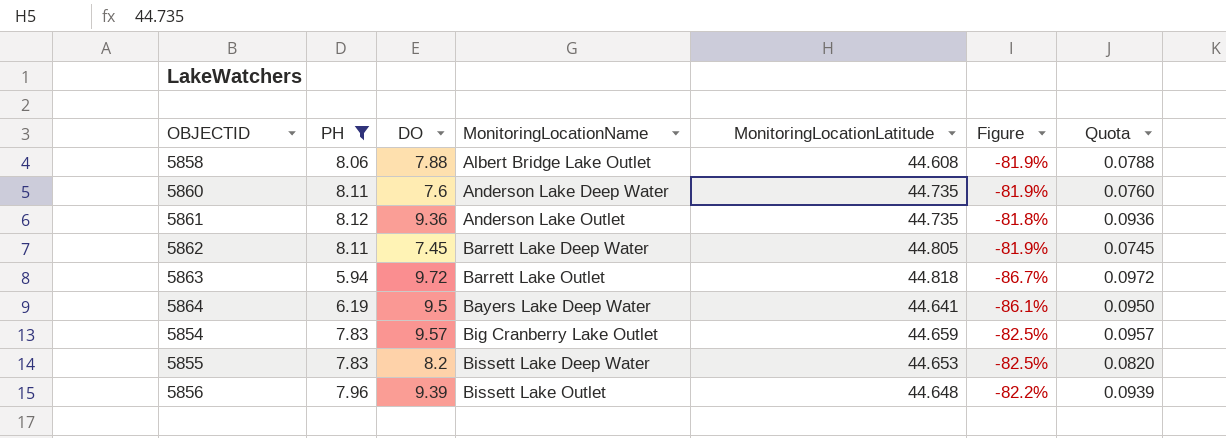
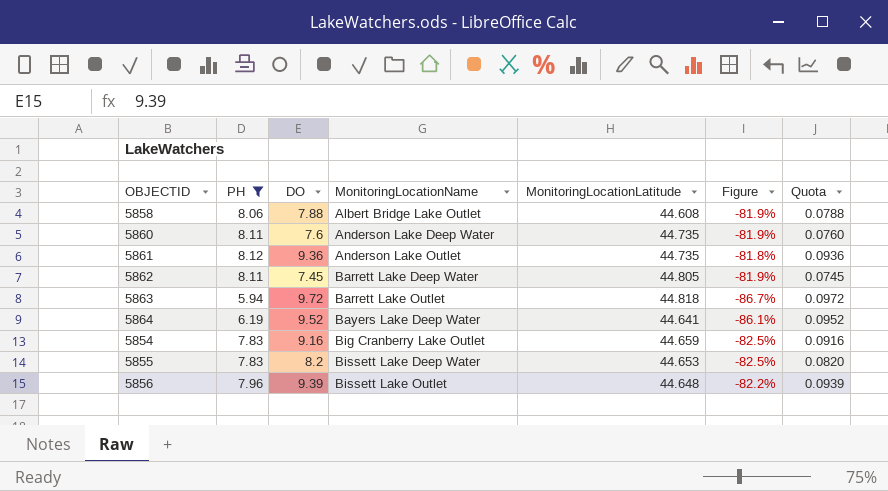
5864 | DO: 9.5 -> 9.52
5864 | Quota: 0.0950 -> 0.0952
5854 | DO: 9.57 -> 9.16
5854 | Quota: 0.0957 -> 0.0916

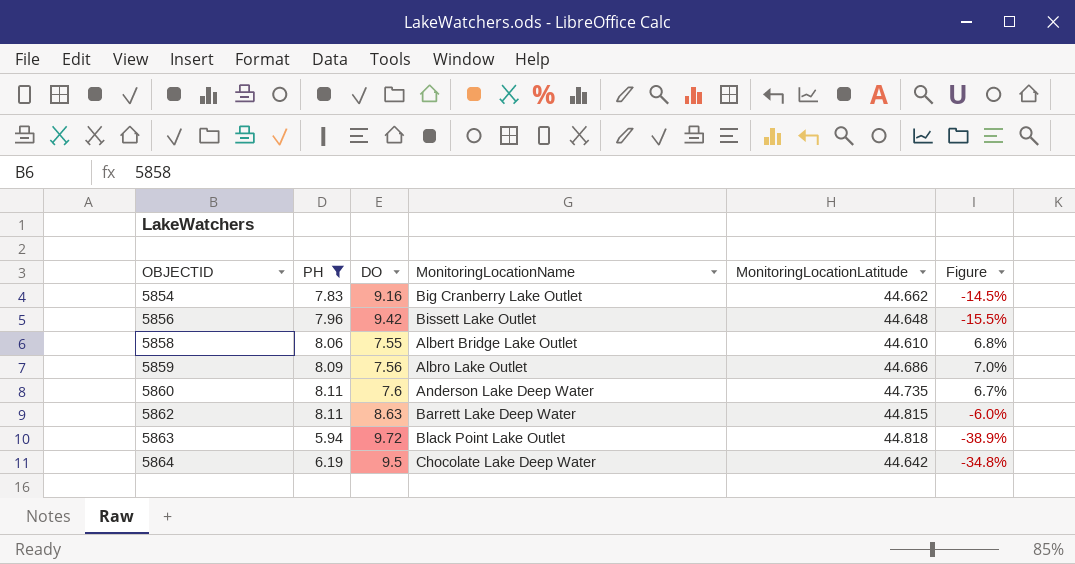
row order: MonitoringLocationName ascending -> OBJECTID ascending
column Quota | formula: [DO] * 0.01 -> none
column Figure | formula: ([PH] - [MonitoringLocationLatitude]) / [MonitoringLocationLatitude] -> ([PH] - [DO]) / [DO]
row 5861: 8.12 | 9.36 | Anderson Lake Outlet | 44.735 | -81.8% | 0.0936 -> none
row 5855: 7.83 | 8.2 | Bissett Lake Deep Water | 44.653 | -82.5% | 0.0820 -> none
5854 | MonitoringLocationLatitude: 44.659 -> 44.662
5856 | DO: 9.39 -> 9.42
5858 | DO: 7.88 -> 7.55
5858 | MonitoringLocationLatitude: 44.608 -> 44.610
row 5859: none -> 8.09 | 7.56 | Albro Lake Outlet | 44.686 | 7.0%
5862 | DO: 7.45 -> 8.63
5862 | MonitoringLocationLatitude: 44.805 -> 44.815
5863 | MonitoringLocationName: Barrett Lake Outlet -> Black Point Lake Outlet
5864 | DO: 9.52 -> 9.5
5864 | MonitoringLocationName: Bayers Lake Deep Water -> Chocolate Lake Deep Water
5864 | MonitoringLocationLatitude: 44.641 -> 44.642

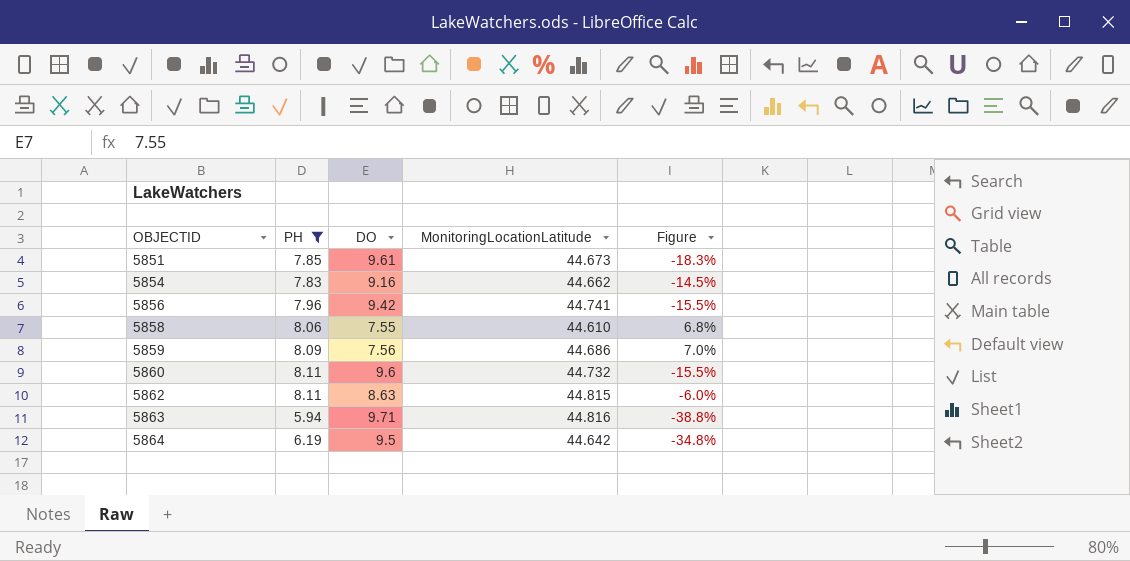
column MonitoringLocationName | position: 4 -> none
row 5851: none -> 7.85 | 9.61 | 44.673 | -18.3%
5856 | MonitoringLocationLatitude: 44.648 -> 44.741
5860 | DO: 7.6 -> 9.6
5860 | MonitoringLocationLatitude: 44.735 -> 44.732
5860 | Figure: 6.7% -> -15.5%
5863 | DO: 9.72 -> 9.71
5863 | MonitoringLocationLatitude: 44.818 -> 44.816
5863 | Figure: -38.9% -> -38.8%

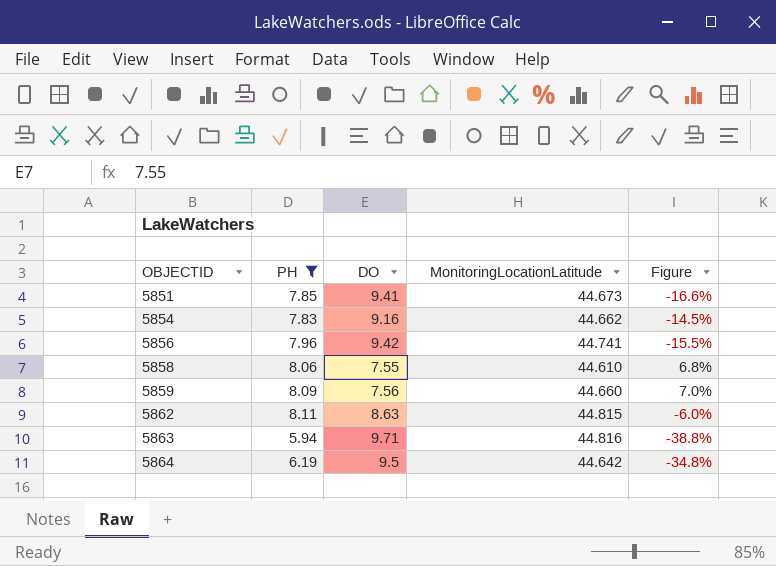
row 5860: 8.11 | 9.6 | 44.732 | -15.5% -> none
5851 | DO: 9.61 -> 9.41
5851 | Figure: -18.3% -> -16.6%
5859 | MonitoringLocationLatitude: 44.686 -> 44.660

